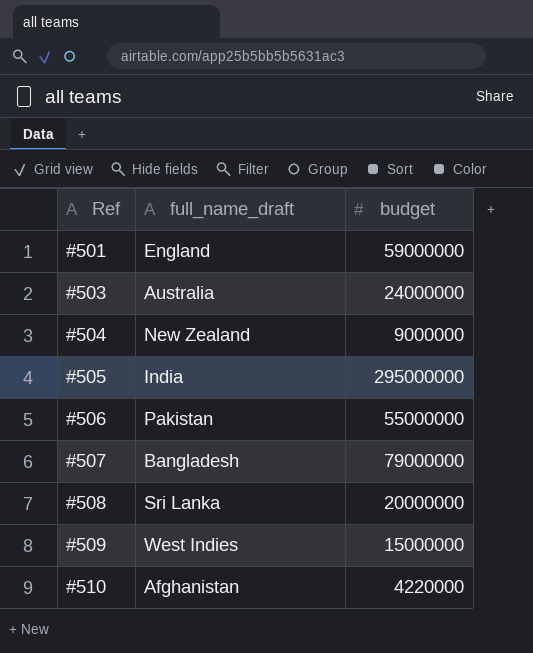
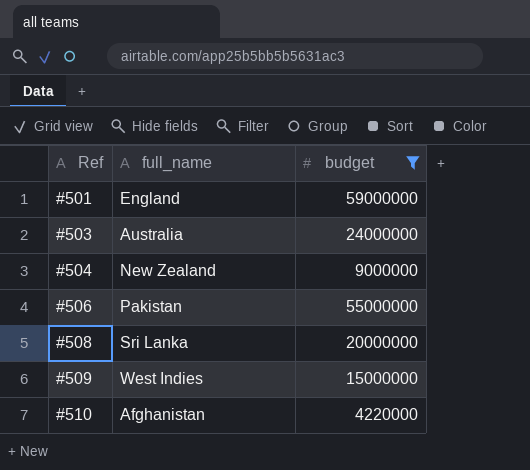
filter: none -> budget <= 59000000
column name: full_name_draft -> full_name

